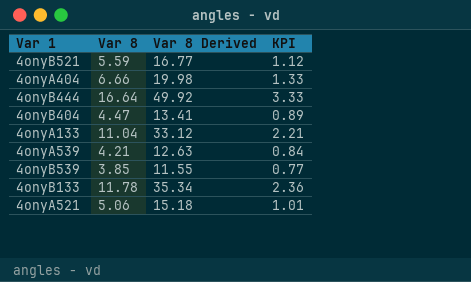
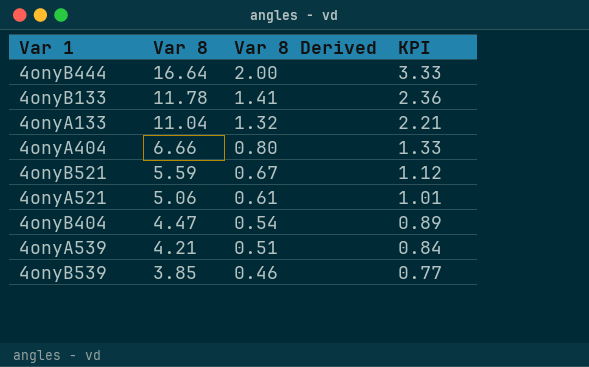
row order: none -> Var 8 descending
column Var 8 Derived | formula: [Var 8] * 3 -> [Var 8] * 0.12

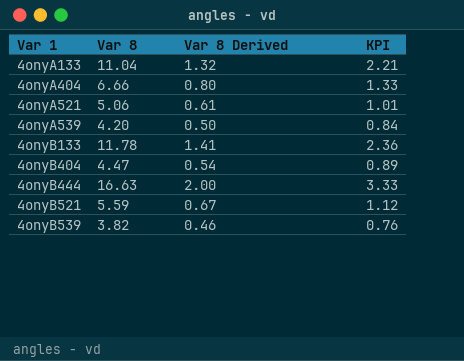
row order: Var 8 descending -> Var 1 ascending
4onyA539 | Var 8: 4.21 -> 4.20
4onyA539 | Var 8 Derived: 0.51 -> 0.50
4onyB444 | Var 8: 16.64 -> 16.63
4onyB539 | Var 8: 3.85 -> 3.82
4onyB539 | KPI: 0.77 -> 0.76

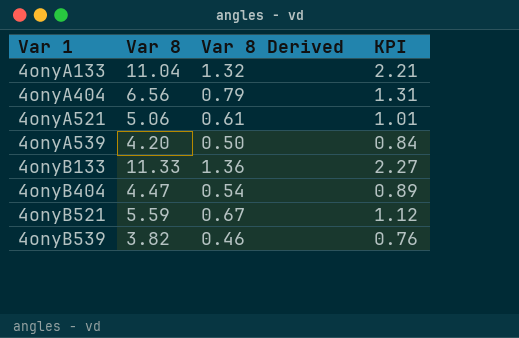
row 4onyB444: 16.63 | 2.00 | 3.33 -> none
4onyA404 | Var 8: 6.66 -> 6.56
4onyA404 | Var 8 Derived: 0.80 -> 0.79
4onyA404 | KPI: 1.33 -> 1.31
4onyB133 | Var 8: 11.78 -> 11.33
4onyB133 | Var 8 Derived: 1.41 -> 1.36
4onyB133 | KPI: 2.36 -> 2.27

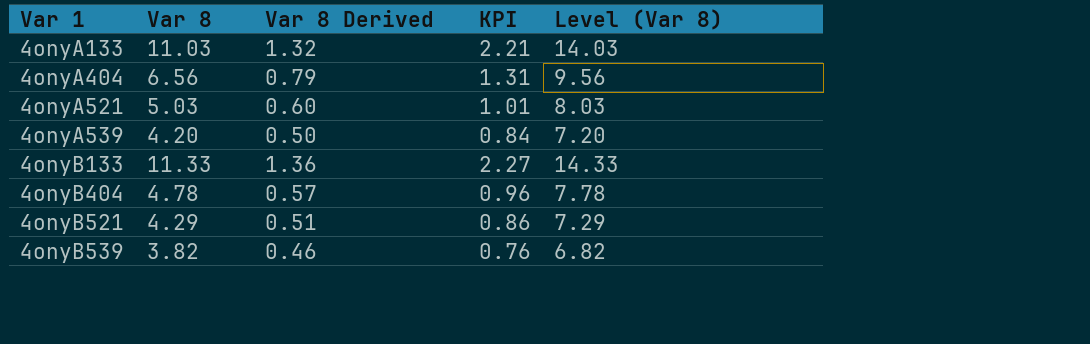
column Level (Var 8) | formula: none -> [Var 8] + 3
4onyA133 | Var 8: 11.04 -> 11.03
4onyA521 | Var 8: 5.06 -> 5.03
4onyA521 | Var 8 Derived: 0.61 -> 0.60
4onyB404 | Var 8: 4.47 -> 4.78
4onyB404 | Var 8 Derived: 0.54 -> 0.57
4onyB404 | KPI: 0.89 -> 0.96
4onyB521 | Var 8: 5.59 -> 4.29
4onyB521 | Var 8 Derived: 0.67 -> 0.51
4onyB521 | KPI: 1.12 -> 0.86

